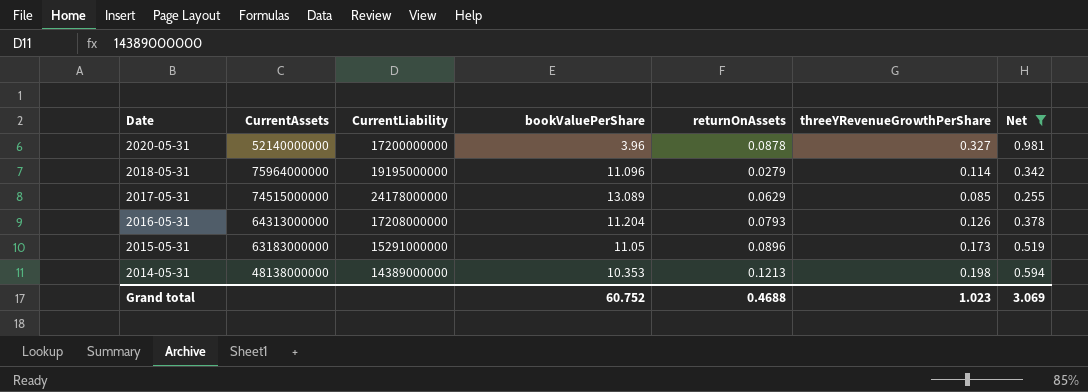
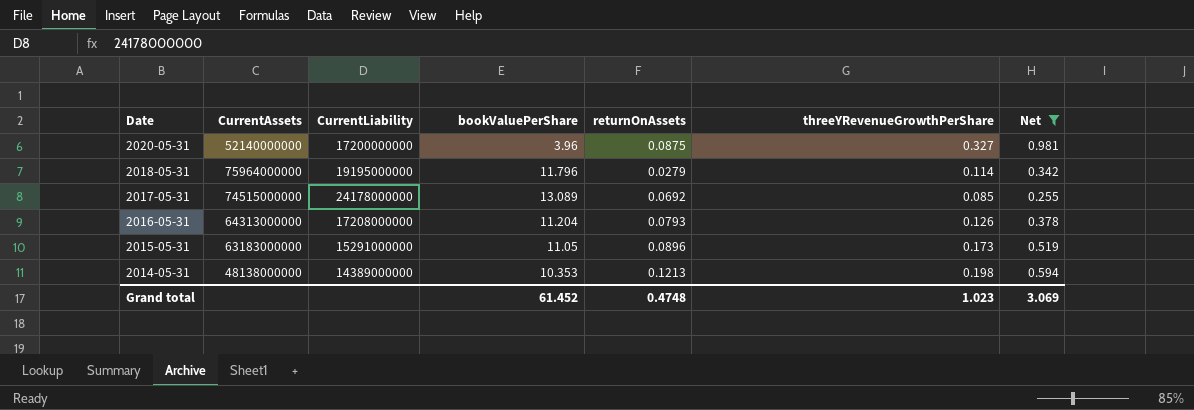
2020-05-31 | returnOnAssets: 0.0878 -> 0.0875
2018-05-31 | bookValuePerShare: 11.096 -> 11.796
2017-05-31 | returnOnAssets: 0.0629 -> 0.0692
Grand total | bookValuePerShare: 60.752 -> 61.452
Grand total | returnOnAssets: 0.4688 -> 0.4748

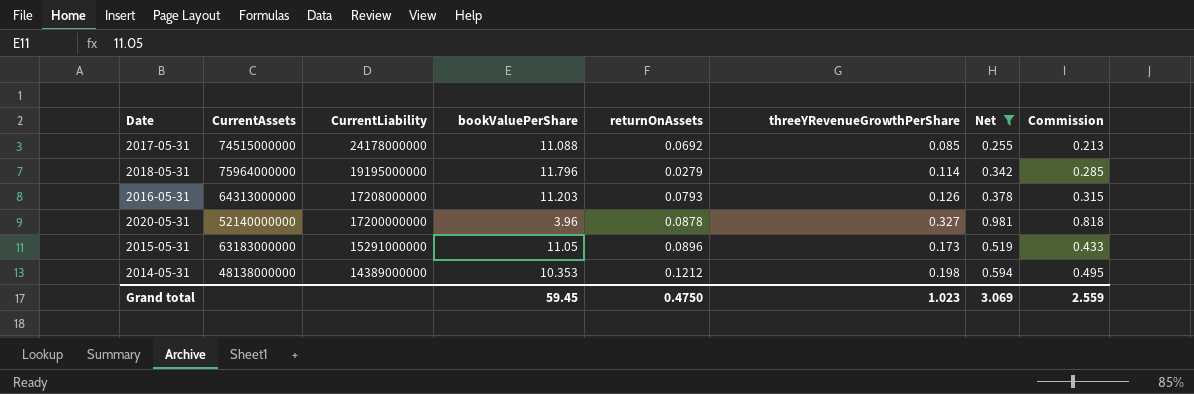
row order: Date descending -> CurrentLiability descending
column Commission | formula: none -> [threeYRevenueGrowthPerShare] * 2.5
2017-05-31 | bookValuePerShare: 13.089 -> 11.088
2016-05-31 | bookValuePerShare: 11.204 -> 11.203
2020-05-31 | returnOnAssets: 0.0875 -> 0.0878
2014-05-31 | returnOnAssets: 0.1213 -> 0.1212
Grand total | bookValuePerShare: 61.452 -> 59.45
Grand total | returnOnAssets: 0.4748 -> 0.4750

